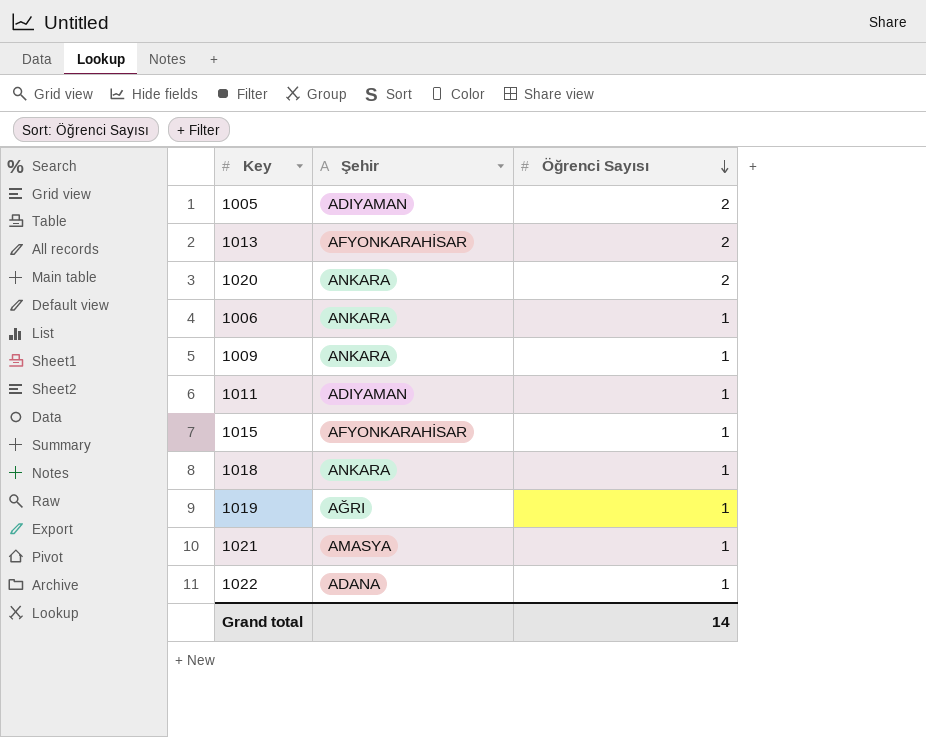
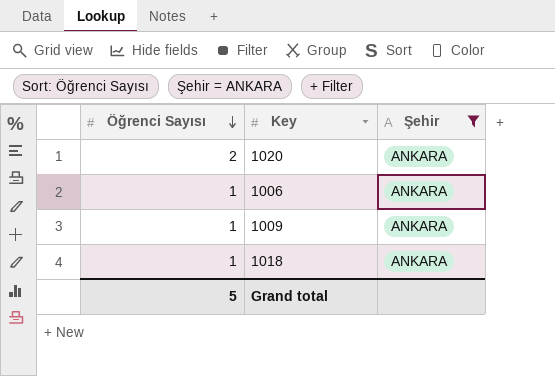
filter: none -> Şehir = ANKARA
column Öğrenci Sayısı | position: 3 -> 1
Grand total | Öğrenci Sayısı: 14 -> 5

